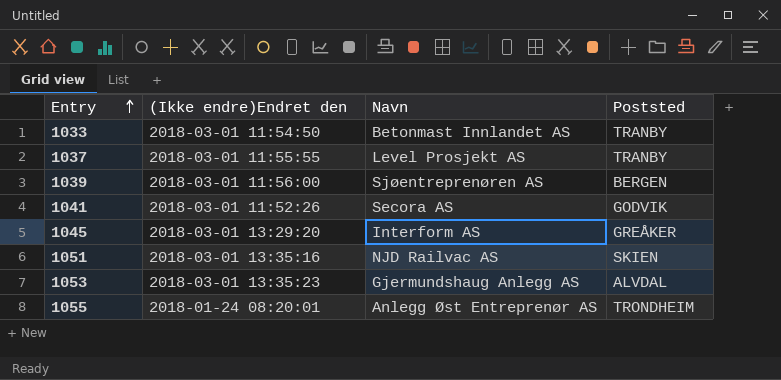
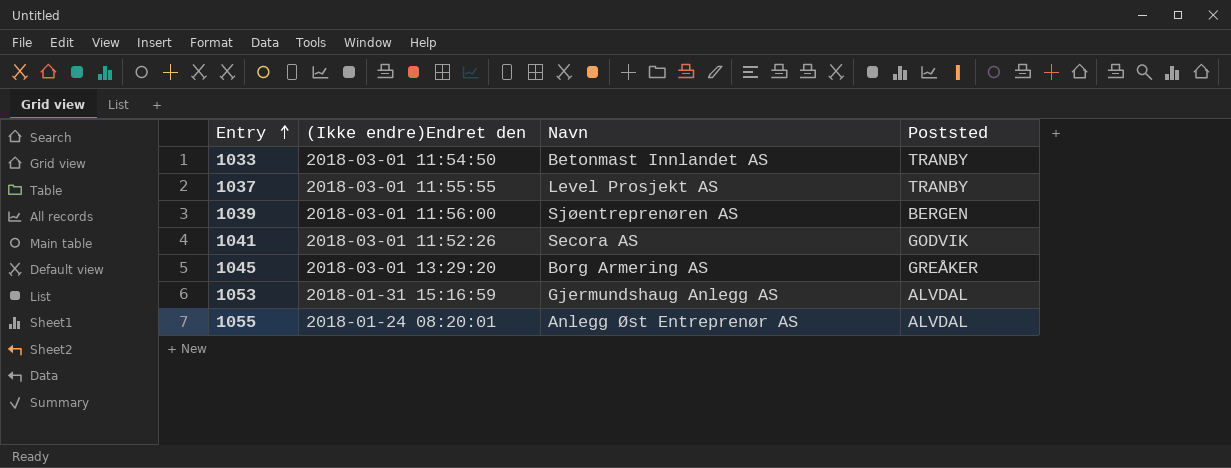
row 1051: 2018-03-01 13:35:16 | NJD Railvac AS | SKIEN -> none
1045 | Navn: Interform AS -> Borg Armering AS
1053 | (Ikke endre)Endret den: 2018-03-01 13:35:23 -> 2018-01-31 15:16:59
1055 | Poststed: TRONDHEIM -> ALVDAL

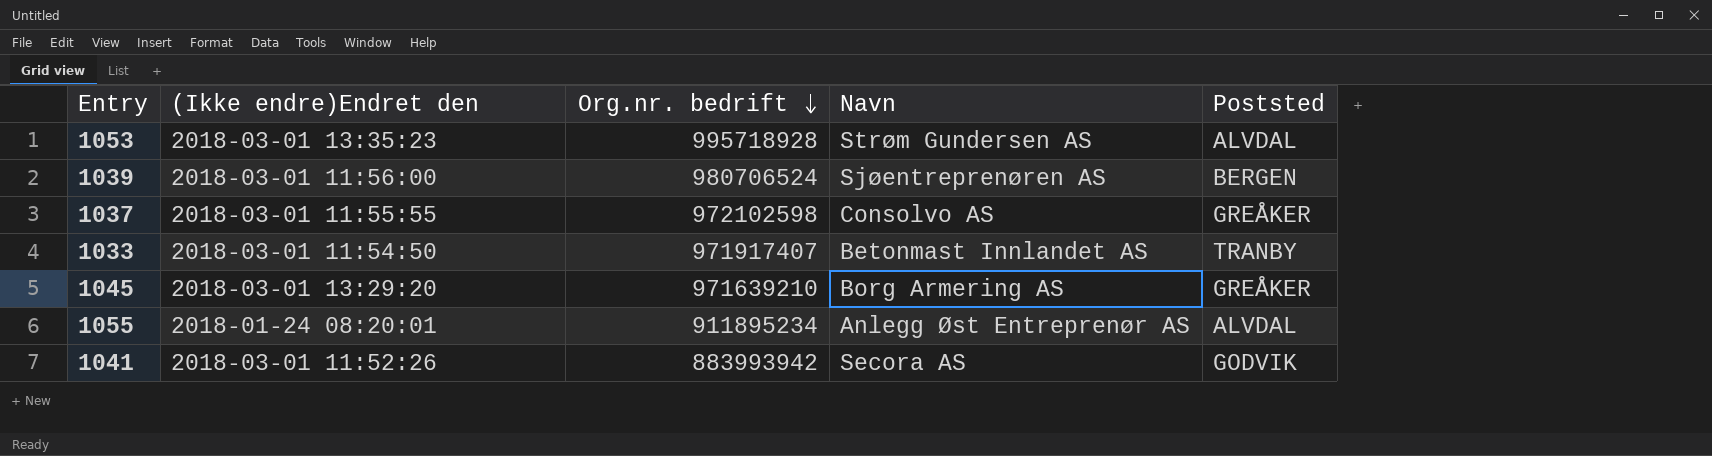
row order: Entry ascending -> Org.nr. bedrift descending
column Org.nr. bedrift | position: none -> 3
1053 | (Ikke endre)Endret den: 2018-01-31 15:16:59 -> 2018-03-01 13:35:23
1053 | Navn: Gjermundshaug Anlegg AS -> Strøm Gundersen AS
1037 | Navn: Level Prosjekt AS -> Consolvo AS
1037 | Poststed: TRANBY -> GREÅKER

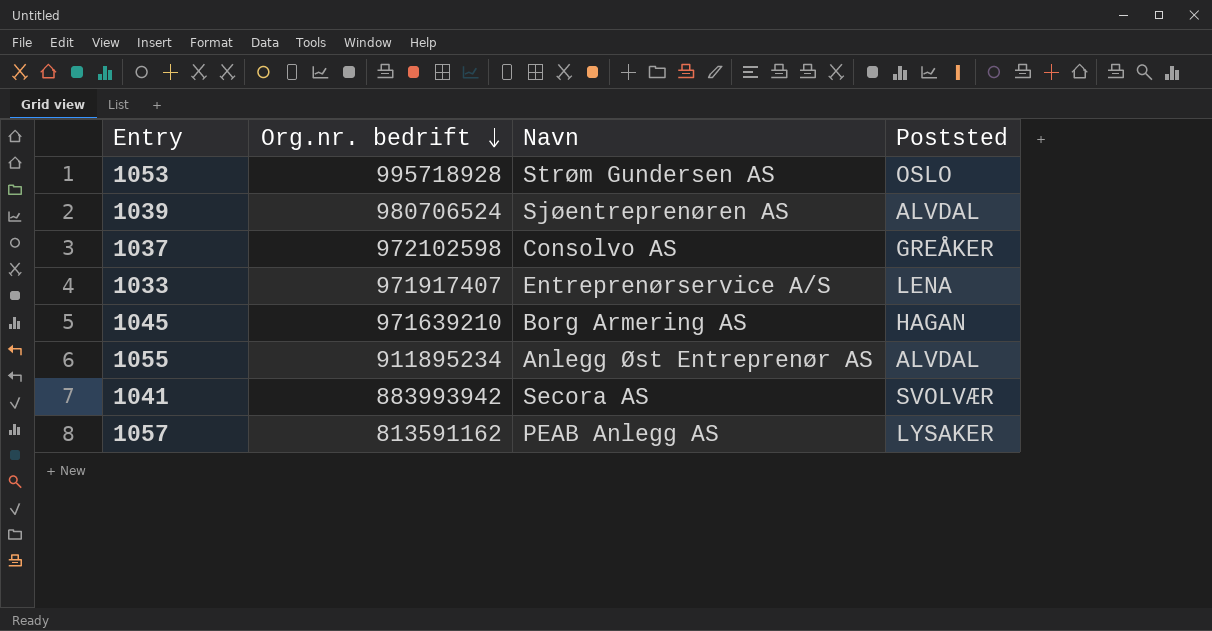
column (Ikke endre)Endret den | position: 2 -> none
1053 | Poststed: ALVDAL -> OSLO
1039 | Poststed: BERGEN -> ALVDAL
1033 | Navn: Betonmast Innlandet AS -> Entreprenørservice A/S
1033 | Poststed: TRANBY -> LENA
1045 | Poststed: GREÅKER -> HAGAN
1041 | Poststed: GODVIK -> SVOLVÆR
row 1057: none -> 813591162 | PEAB Anlegg AS | LYSAKER

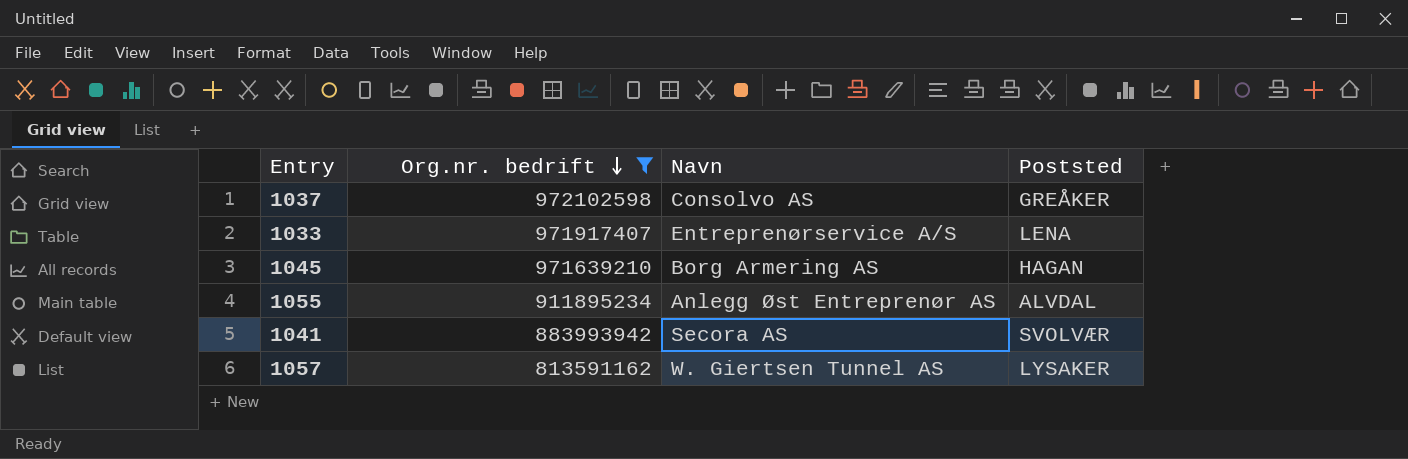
filter: none -> Org.nr. bedrift <= 972102598
1057 | Navn: PEAB Anlegg AS -> W. Giertsen Tunnel AS

